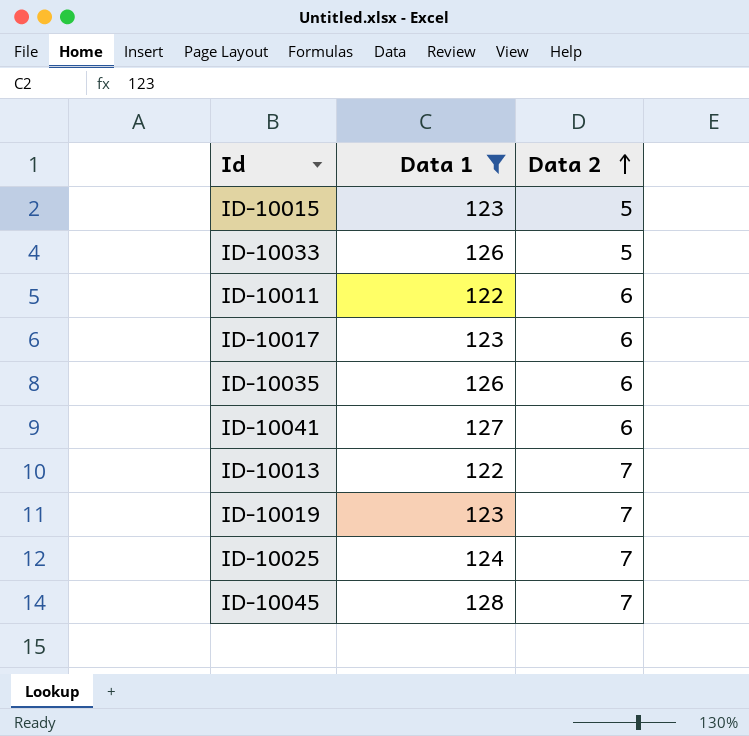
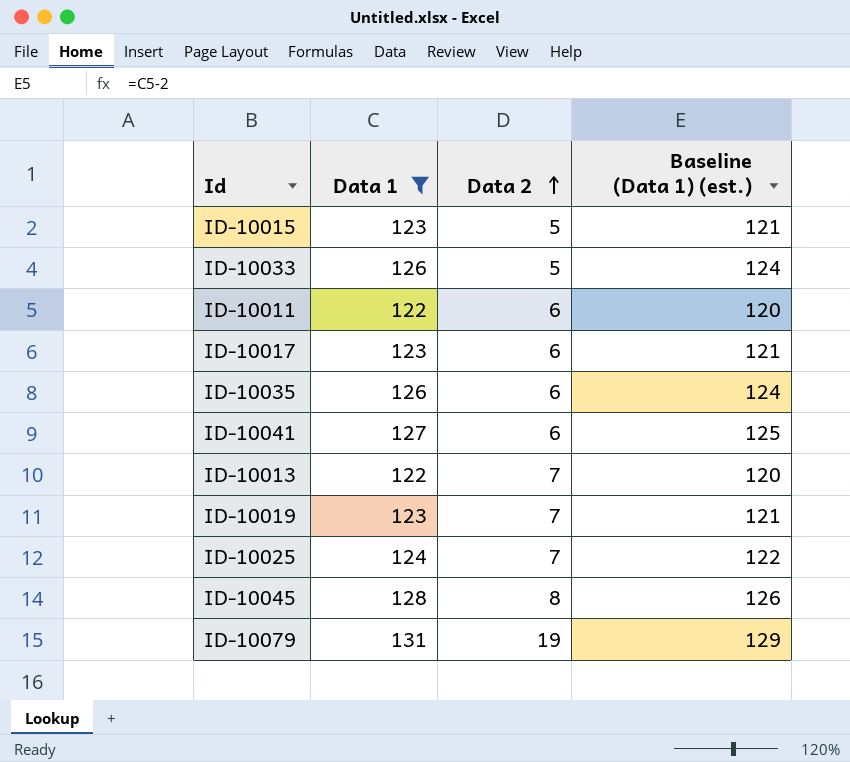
column Baseline (Data 1) (est.) | formula: none -> [Data 1] - 2
ID-10045 | Data 2: 7 -> 8
row ID-10079: none -> 131 | 19 | 129

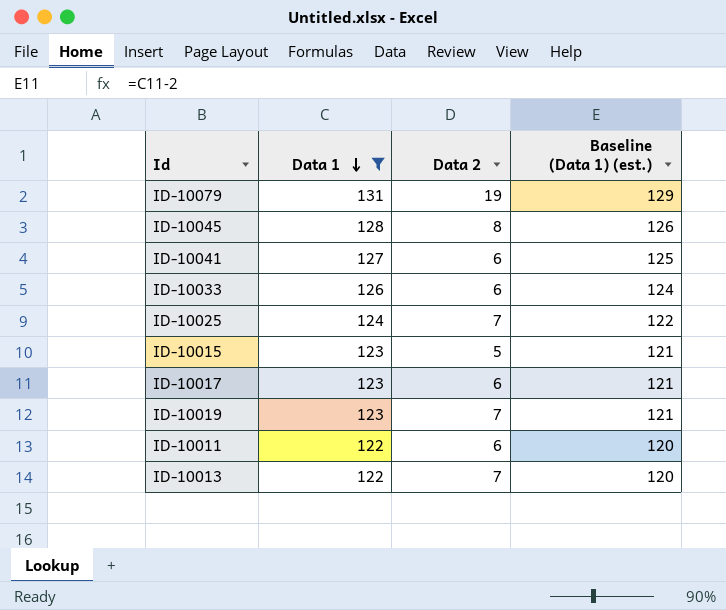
row order: Data 2 ascending -> Data 1 descending
row ID-10035: 126 | 6 | 124 -> none
ID-10033 | Data 2: 5 -> 6

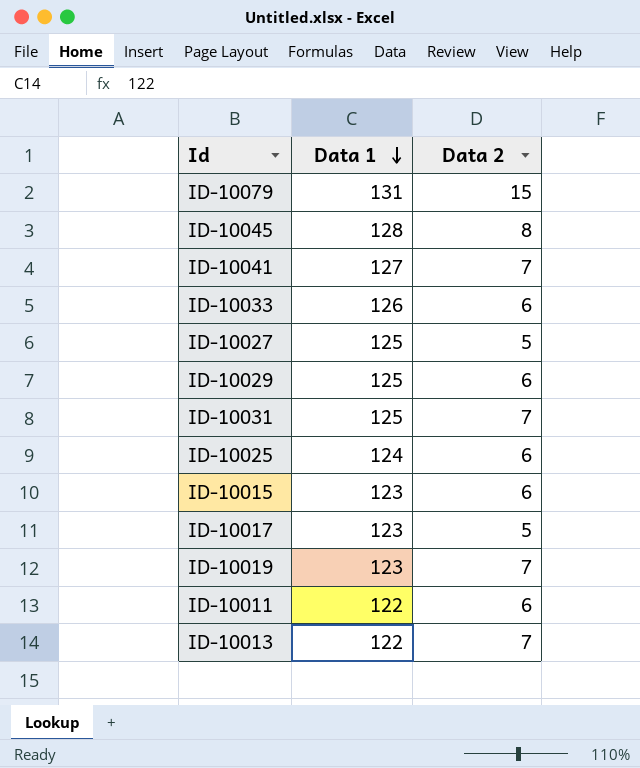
filter: Data 1 != 125 -> none
column Baseline (Data 1) (est.) | formula: [Data 1] - 2 -> none
ID-10079 | Data 2: 19 -> 15
ID-10041 | Data 2: 6 -> 7
ID-10025 | Data 2: 7 -> 6
ID-10015 | Data 2: 5 -> 6
ID-10017 | Data 2: 6 -> 5

